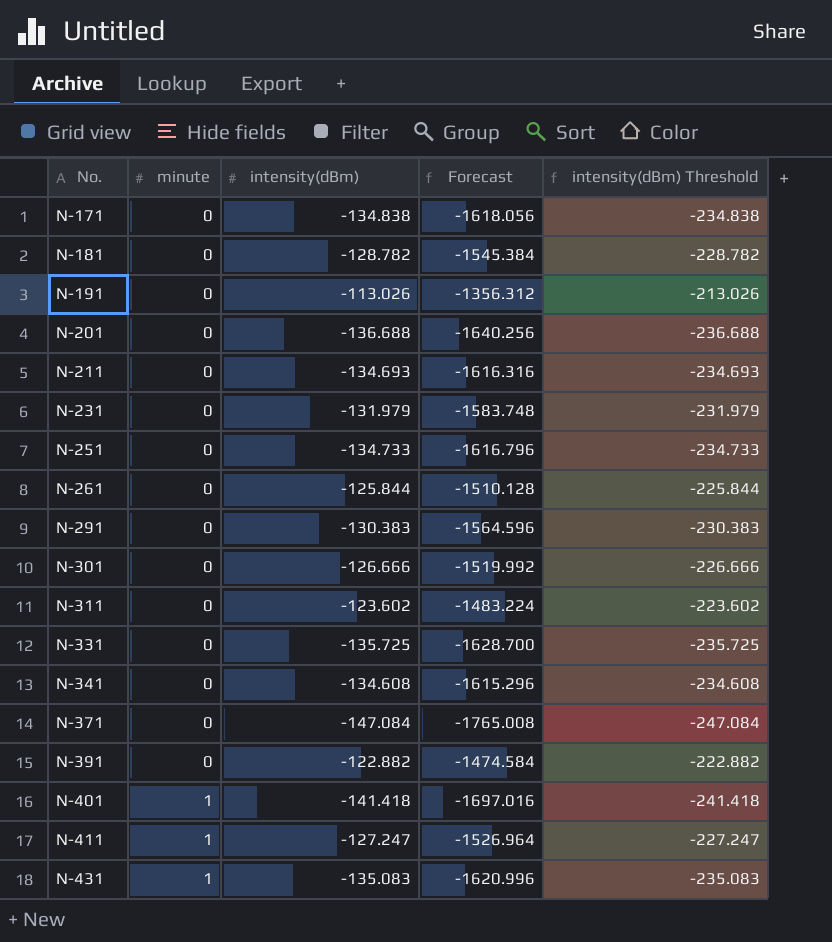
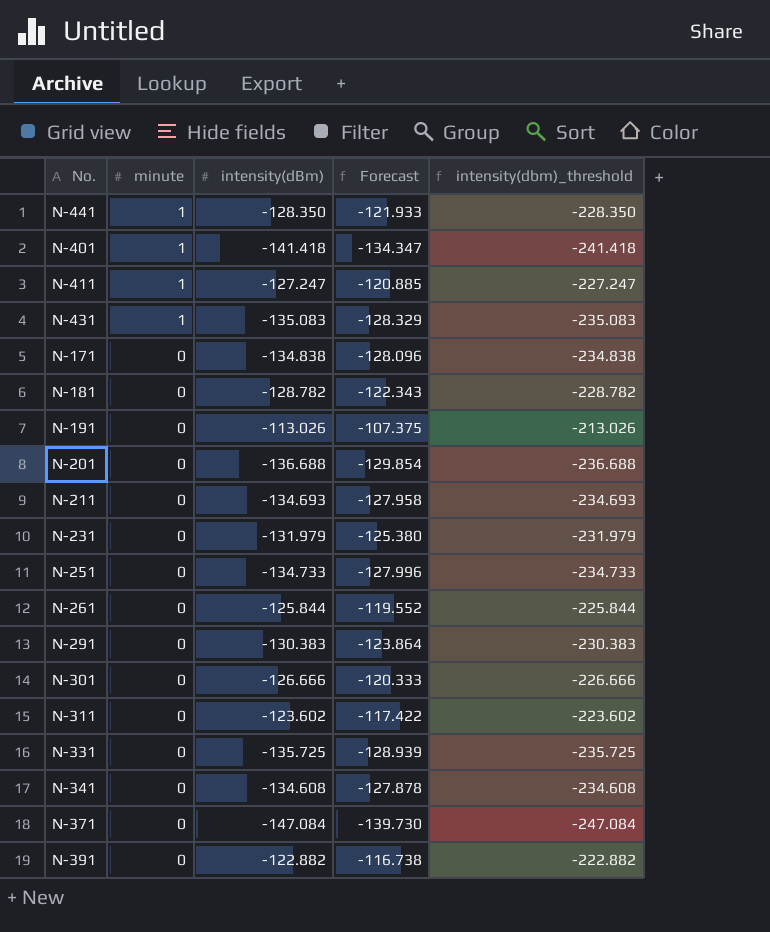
row order: No. ascending -> minute descending
column Forecast | formula: [intensity(dBm)] * 12 -> [intensity(dBm)] * 0.95
column name: intensity(dBm) Threshold -> intensity(dbm)_threshold
row N-441: none -> 1 | -128.350 | -121.933 | -228.350

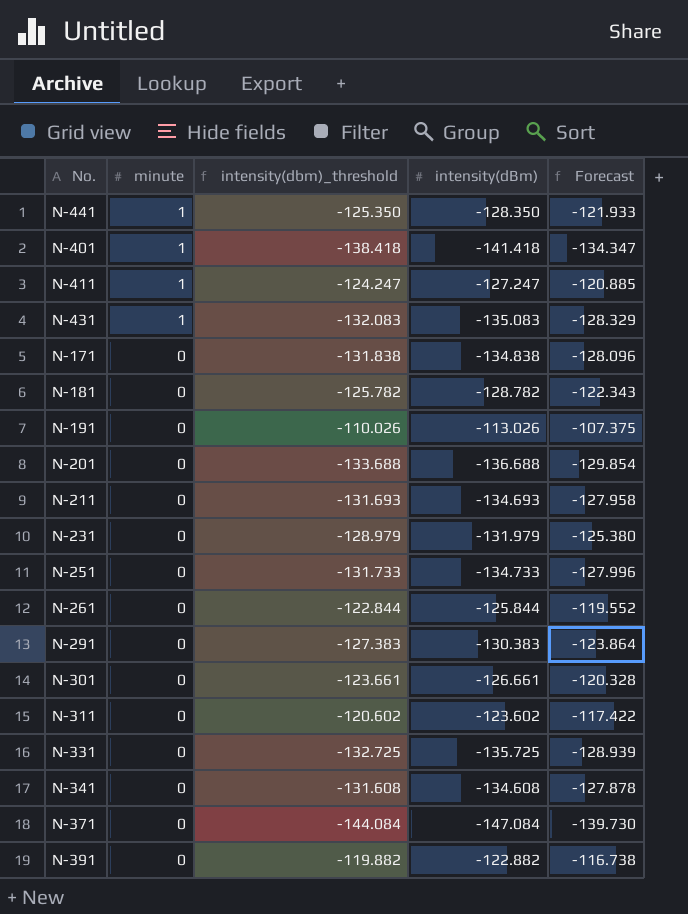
column intensity(dbm)_threshold | formula: [intensity(dBm)] - 100 -> [intensity(dBm)] + 3
column intensity(dbm)_threshold | position: 5 -> 3
N-301 | intensity(dBm): -126.666 -> -126.661
N-301 | Forecast: -120.333 -> -120.328

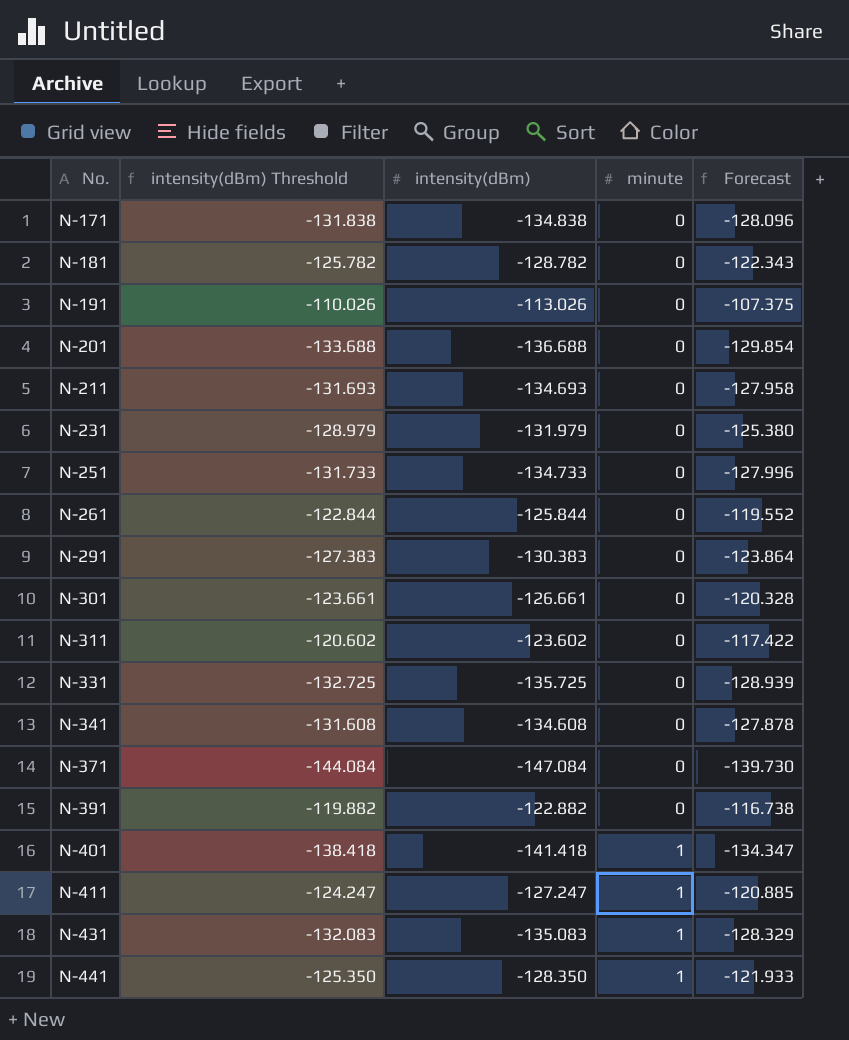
row order: minute descending -> No. ascending
column name: intensity(dbm)_threshold -> intensity(dBm) Threshold
column minute | position: 2 -> 4

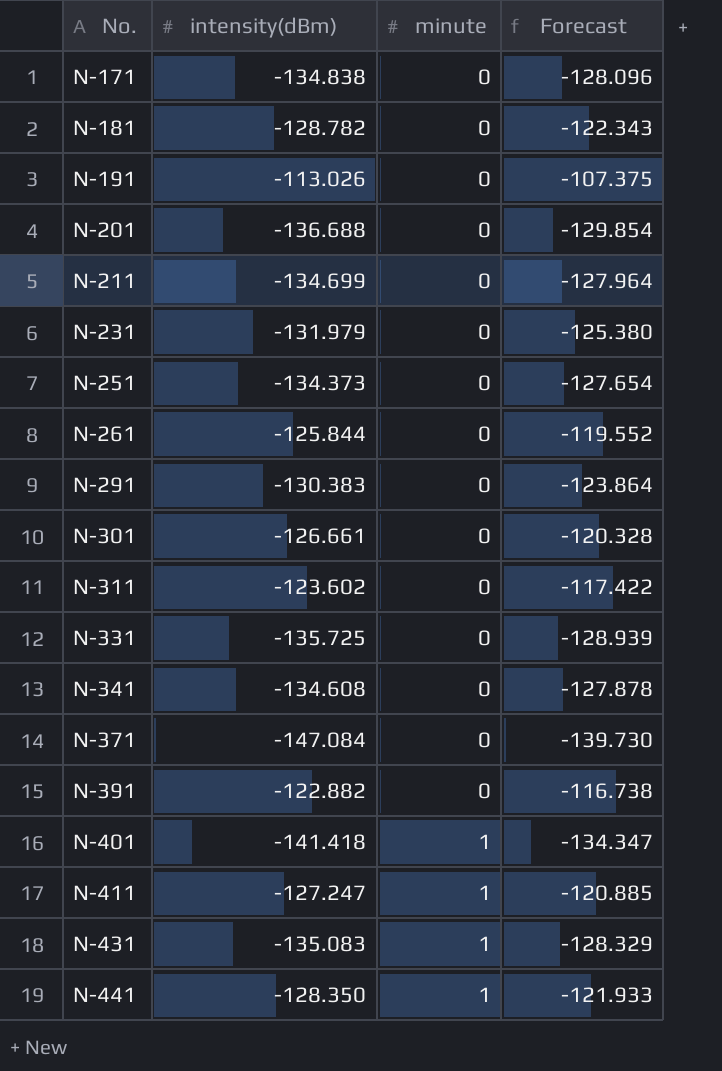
column intensity(dBm) Threshold | formula: [intensity(dBm)] + 3 -> none
N-211 | intensity(dBm): -134.693 -> -134.699
N-211 | Forecast: -127.958 -> -127.964
N-251 | intensity(dBm): -134.733 -> -134.373
N-251 | Forecast: -127.996 -> -127.654

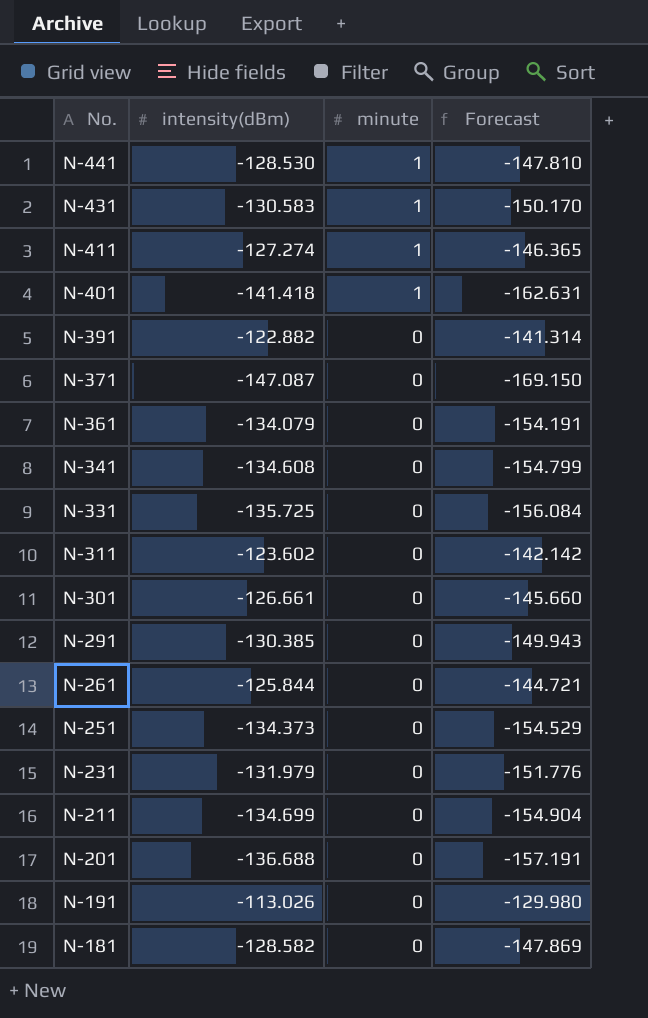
row order: No. ascending -> No. descending
column Forecast | formula: [intensity(dBm)] * 0.95 -> [intensity(dBm)] * 1.15
row N-171: -134.838 | 0 | -128.096 -> none
N-441 | intensity(dBm): -128.350 -> -128.530
N-431 | intensity(dBm): -135.083 -> -130.583
N-411 | intensity(dBm): -127.247 -> -127.274
N-371 | intensity(dBm): -147.084 -> -147.087
row N-361: none -> -134.079 | 0 | -154.191
N-291 | intensity(dBm): -130.383 -> -130.385
N-181 | intensity(dBm): -128.782 -> -128.582

